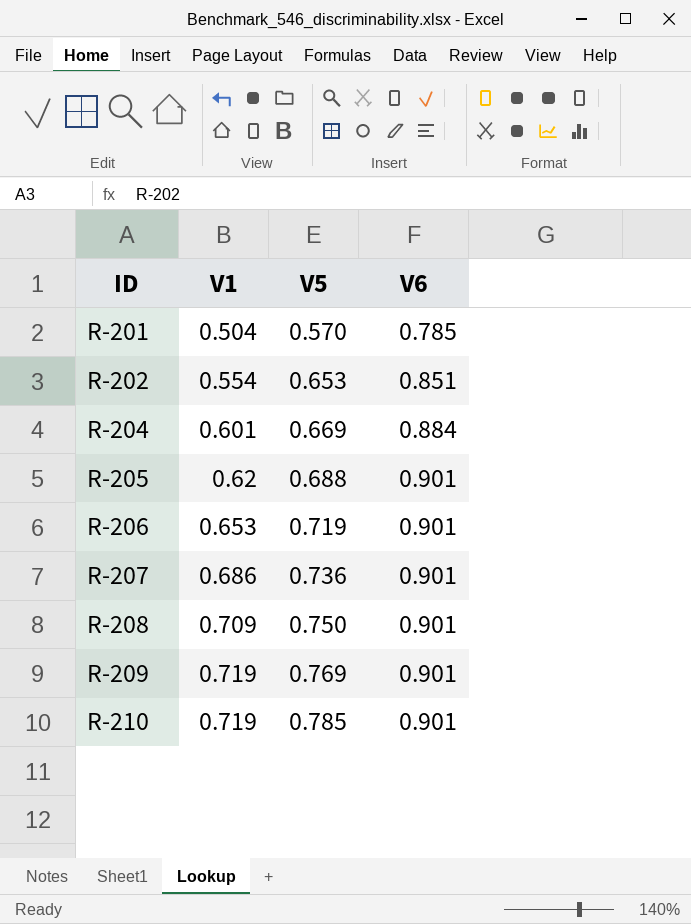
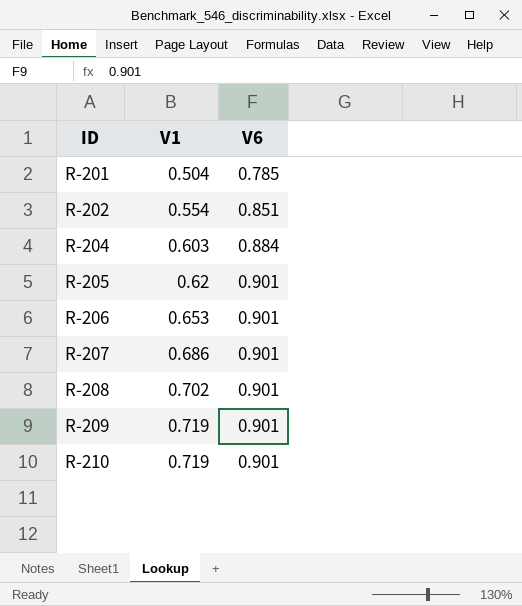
column V5 | position: 3 -> none
R-204 | V1: 0.601 -> 0.603
R-208 | V1: 0.709 -> 0.702

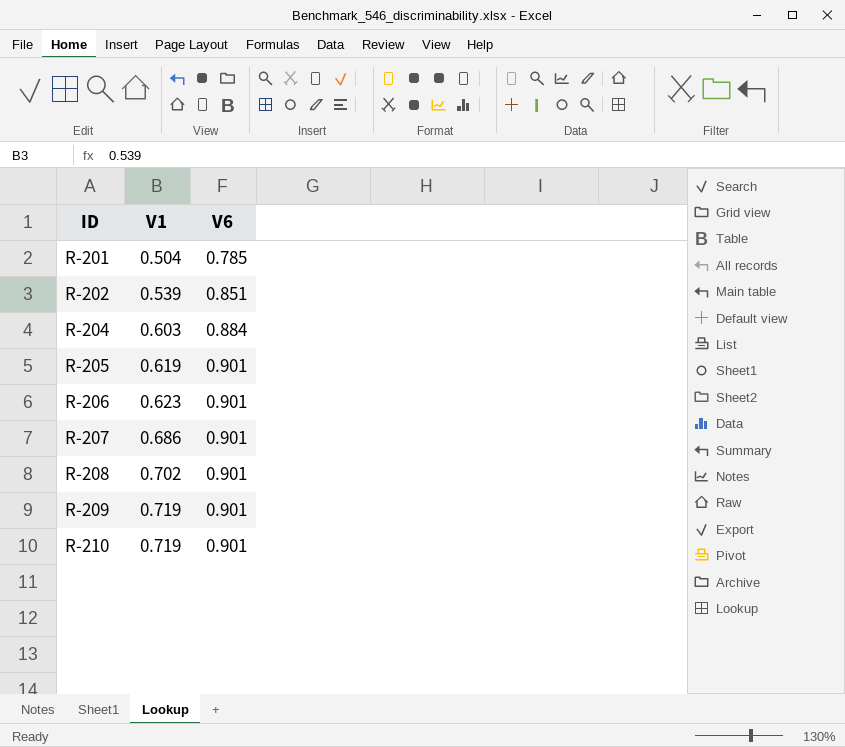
R-202 | V1: 0.554 -> 0.539
R-205 | V1: 0.62 -> 0.619
R-206 | V1: 0.653 -> 0.623

